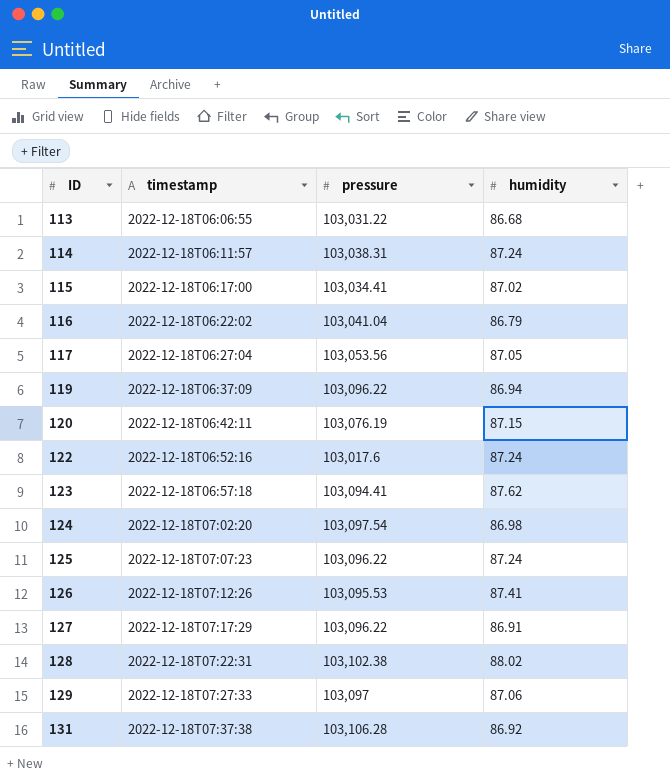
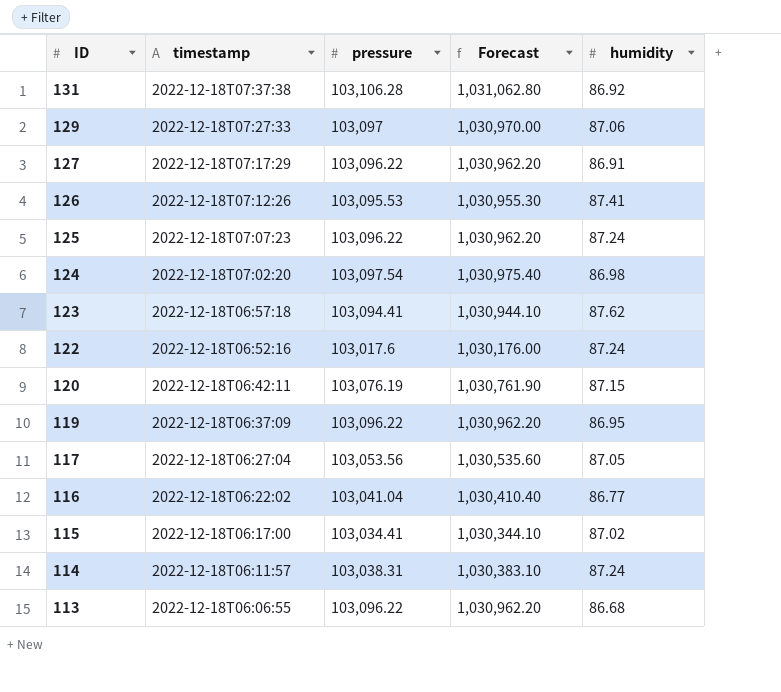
row order: ID ascending -> ID descending
column Forecast | formula: none -> [pressure] * 10
row 128: 2022-12-18T07:22:31 | 103,102.38 | 88.02 -> none
119 | humidity: 86.94 -> 86.95
116 | humidity: 86.79 -> 86.77
113 | pressure: 103,031.22 -> 103,096.22

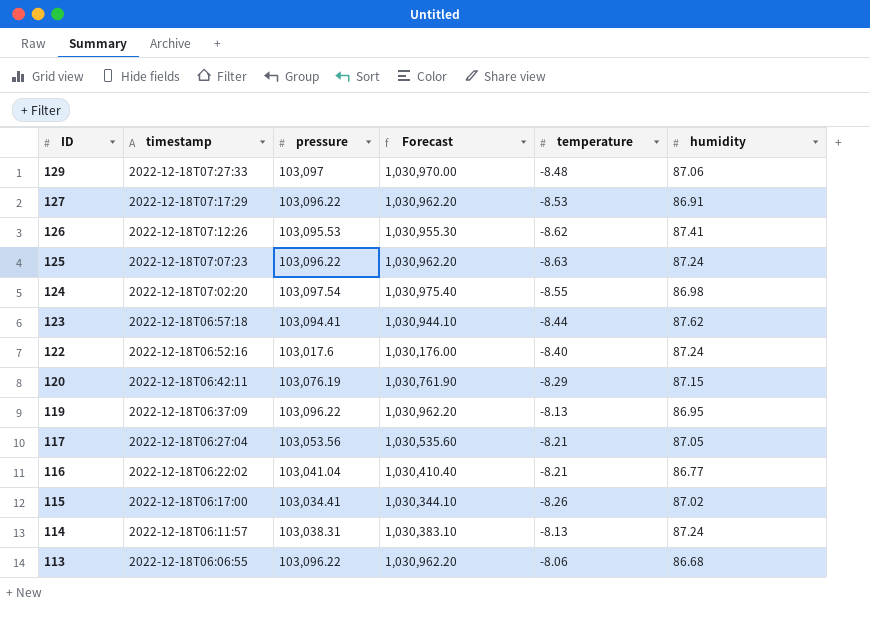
column temperature | position: none -> 5
row 131: 2022-12-18T07:37:38 | 103,106.28 | 1,031,062.80 | 86.92 -> none

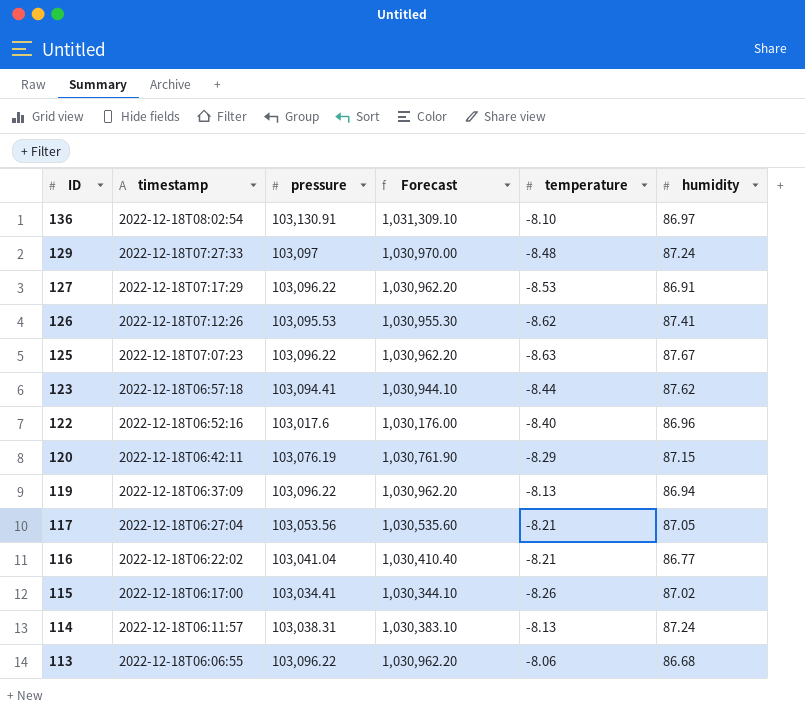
row 124: 2022-12-18T07:02:20 | 103,097.54 | 1,030,975.40 | -8.55 | 86.98 -> none
row 136: none -> 2022-12-18T08:02:54 | 103,130.91 | 1,031,309.10 | -8.10 | 86.97
129 | humidity: 87.06 -> 87.24
125 | humidity: 87.24 -> 87.67
122 | humidity: 87.24 -> 86.96
119 | humidity: 86.95 -> 86.94

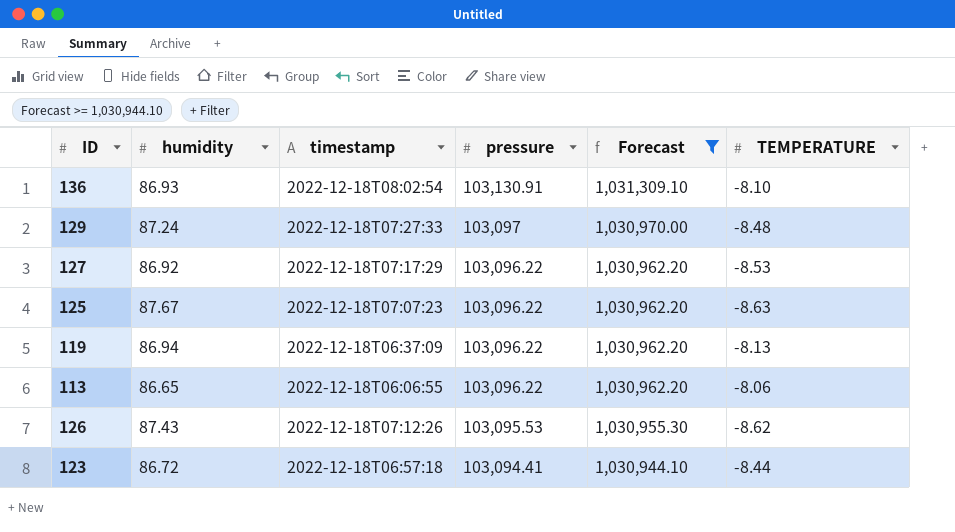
filter: none -> Forecast >= 1,030,944.10
row order: ID descending -> pressure descending
column humidity | position: 6 -> 2
column name: temperature -> TEMPERATURE
136 | humidity: 86.97 -> 86.93
127 | humidity: 86.91 -> 86.92
113 | humidity: 86.68 -> 86.65
126 | humidity: 87.41 -> 87.43
123 | humidity: 87.62 -> 86.72

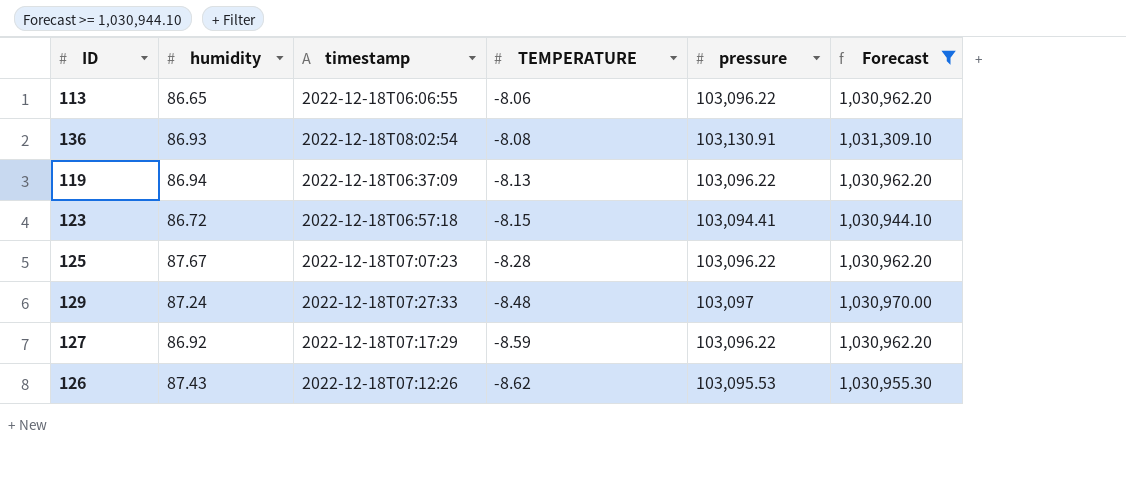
row order: pressure descending -> TEMPERATURE descending
column TEMPERATURE | position: 6 -> 4
136 | TEMPERATURE: -8.10 -> -8.08
123 | TEMPERATURE: -8.44 -> -8.15
125 | TEMPERATURE: -8.63 -> -8.28
127 | TEMPERATURE: -8.53 -> -8.59

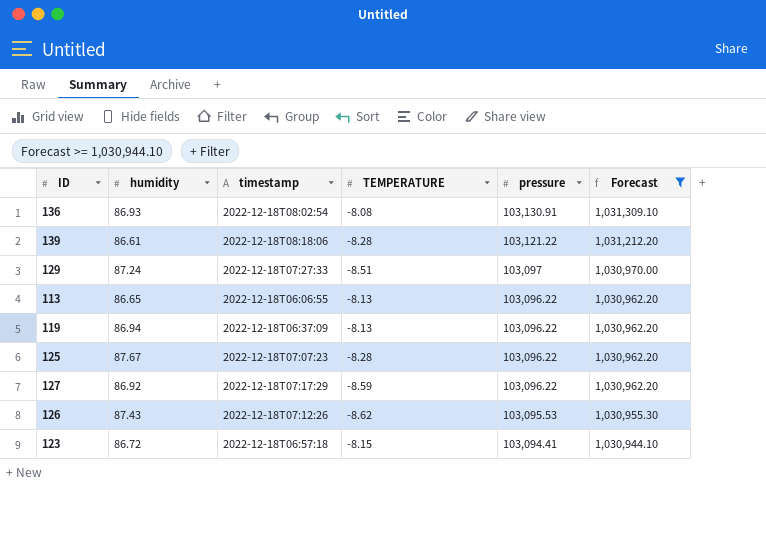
row order: TEMPERATURE descending -> pressure descending
row 139: none -> 86.61 | 2022-12-18T08:18:06 | -8.28 | 103,121.22 | 1,031,212.20
129 | TEMPERATURE: -8.48 -> -8.51
113 | TEMPERATURE: -8.06 -> -8.13

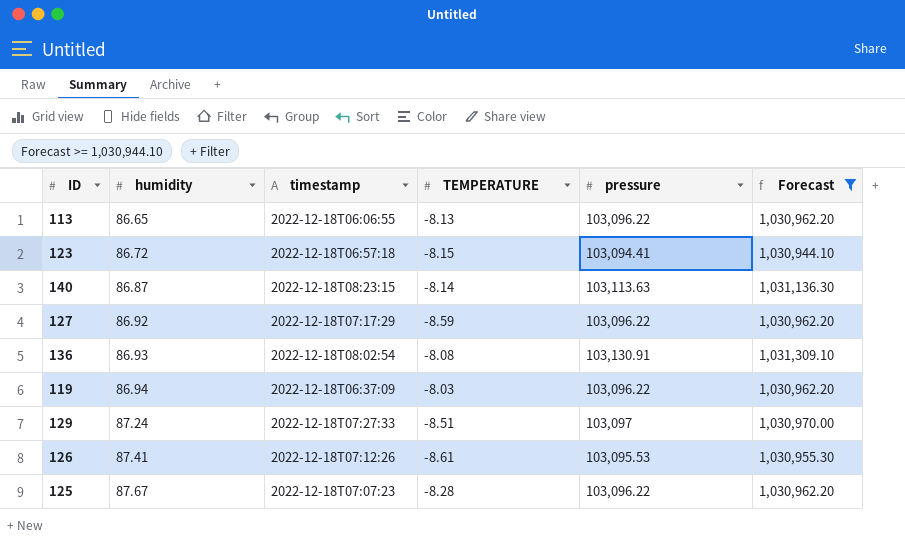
row order: pressure descending -> humidity ascending
row 139: 86.61 | 2022-12-18T08:18:06 | -8.28 | 103,121.22 | 1,031,212.20 -> none
row 140: none -> 86.87 | 2022-12-18T08:23:15 | -8.14 | 103,113.63 | 1,031,136.30
119 | TEMPERATURE: -8.13 -> -8.03
126 | humidity: 87.43 -> 87.41
126 | TEMPERATURE: -8.62 -> -8.61

